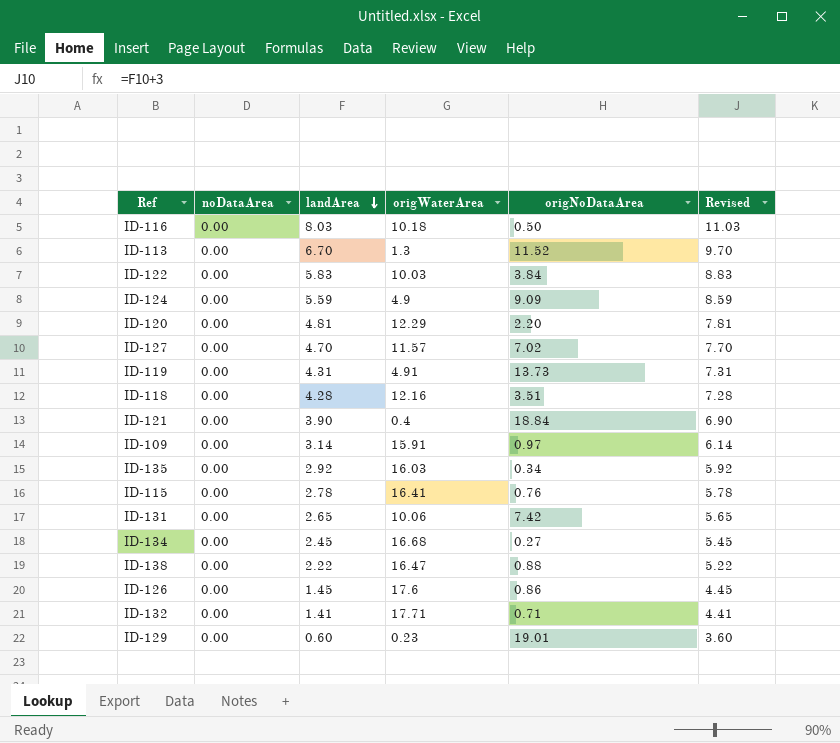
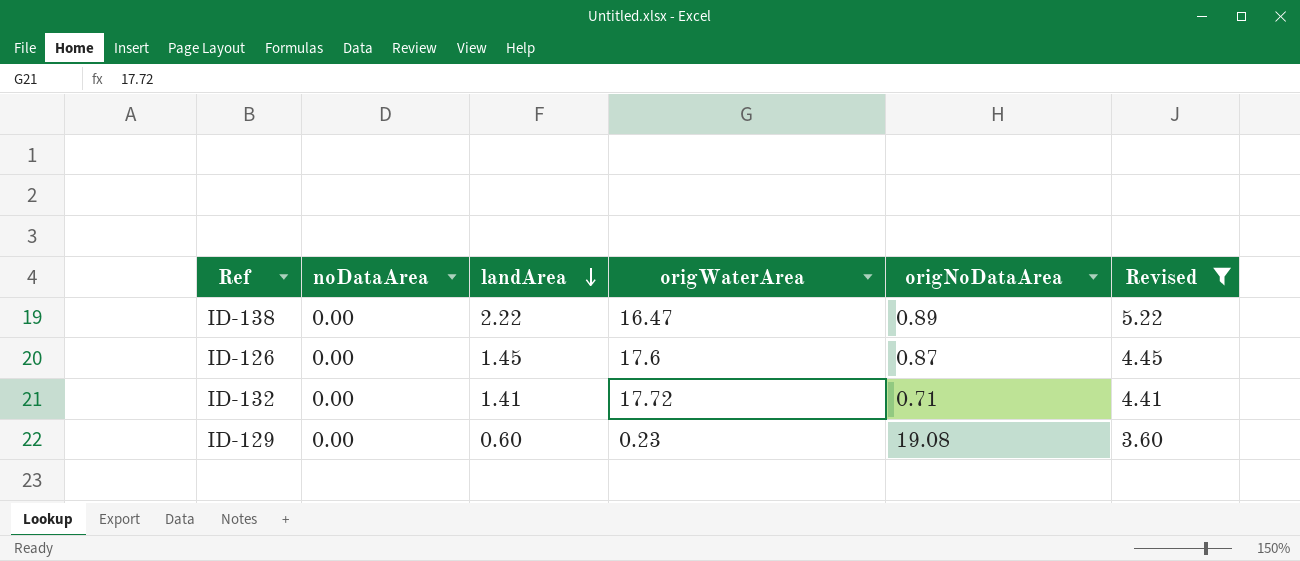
filter: none -> Revised <= 5.22
ID-138 | origNoDataArea: 0.88 -> 0.89
ID-126 | origNoDataArea: 0.86 -> 0.87
ID-132 | origWaterArea: 17.71 -> 17.72
ID-129 | origNoDataArea: 19.01 -> 19.08

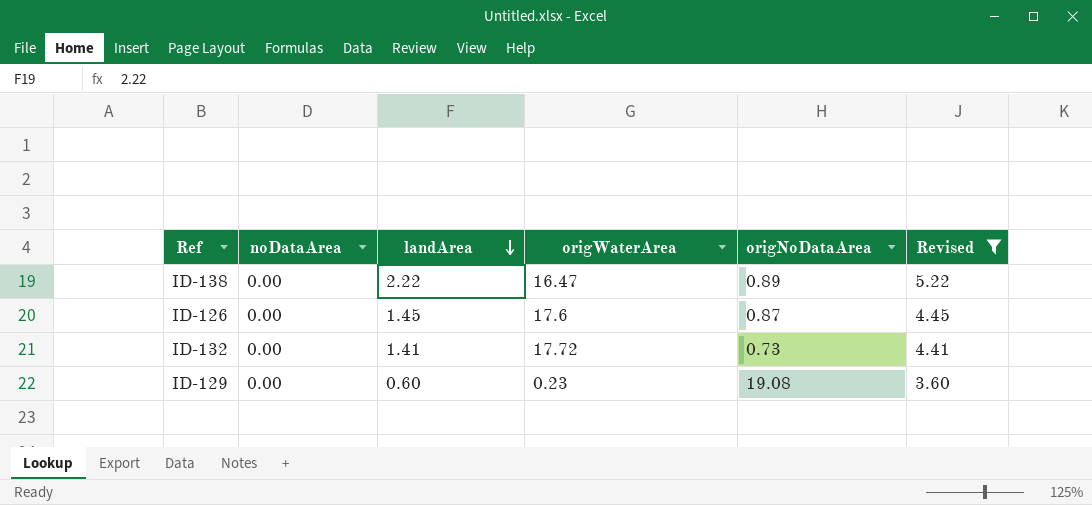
ID-132 | origNoDataArea: 0.71 -> 0.73

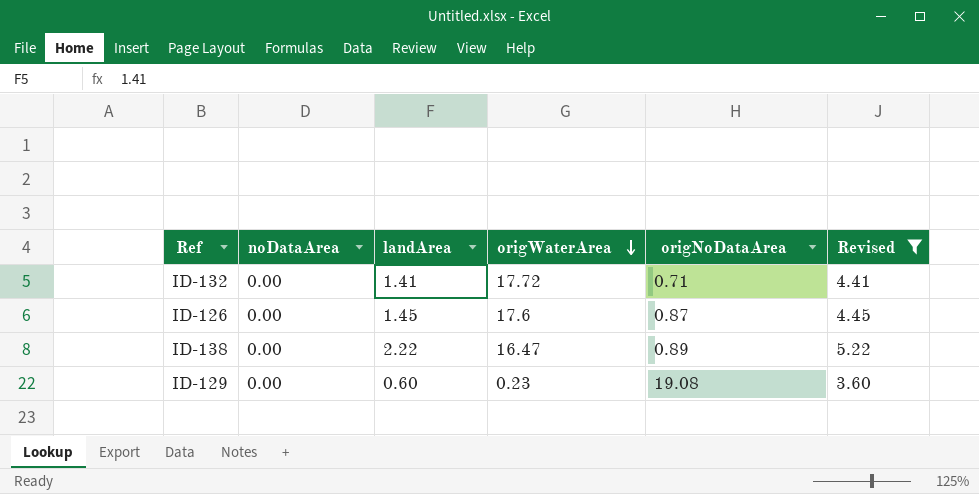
row order: landArea descending -> origWaterArea descending
ID-132 | origNoDataArea: 0.73 -> 0.71

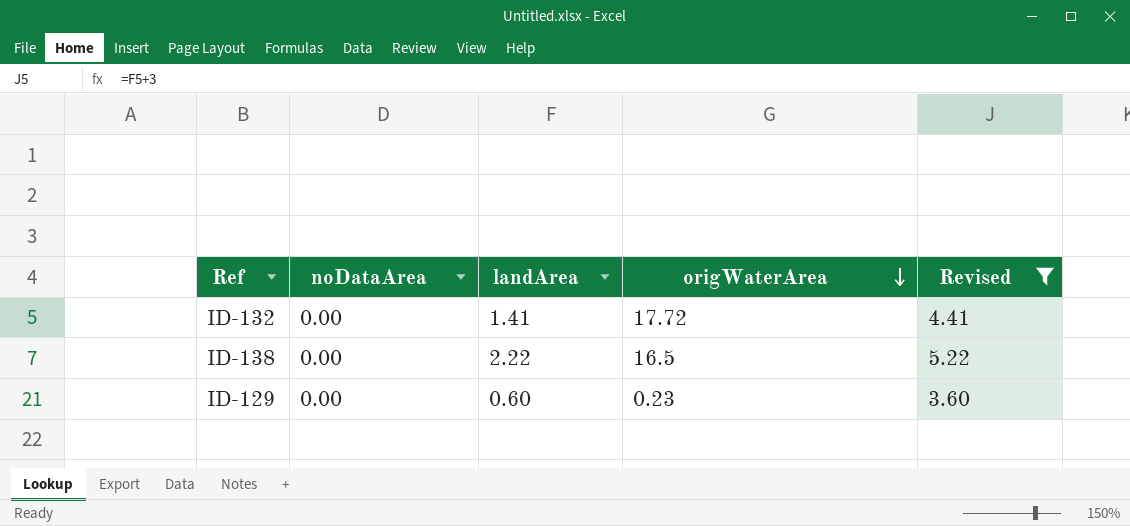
column origNoDataArea | position: 5 -> none
row ID-126: 0.00 | 1.45 | 17.6 | 0.87 | 4.45 -> none
ID-138 | origWaterArea: 16.47 -> 16.5

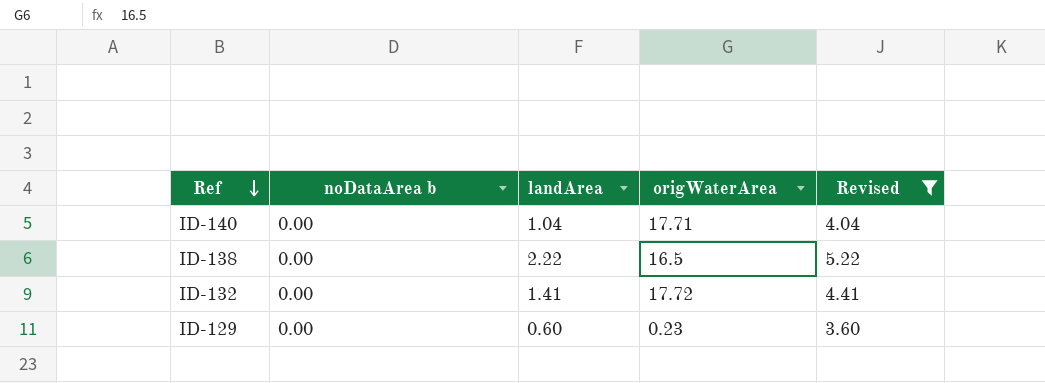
row order: origWaterArea descending -> Ref descending
column name: noDataArea -> noDataArea b
row ID-140: none -> 0.00 | 1.04 | 17.71 | 4.04

